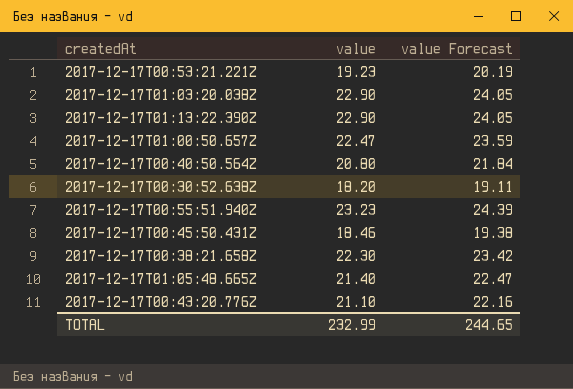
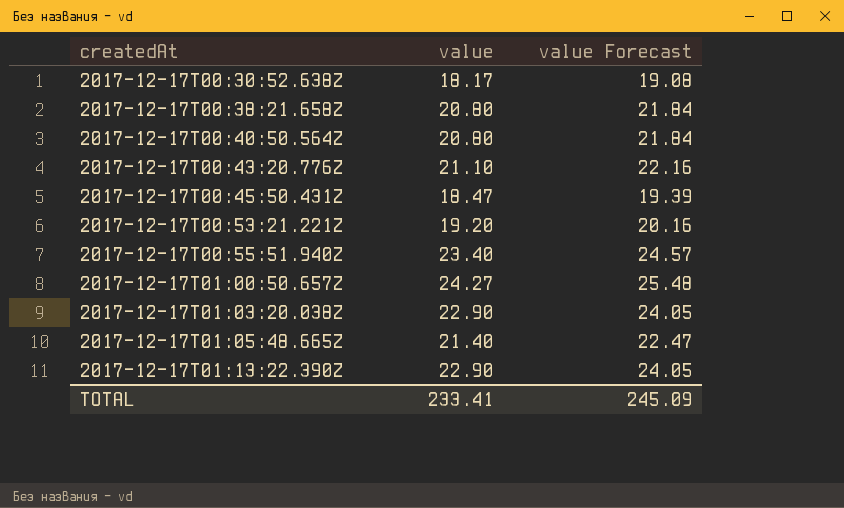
row order: none -> createdAt ascending
2017-12-17T00:30:52.638Z | value: 18.20 -> 18.17
2017-12-17T00:30:52.638Z | value Forecast: 19.11 -> 19.08
2017-12-17T00:38:21.658Z | value: 22.30 -> 20.80
2017-12-17T00:38:21.658Z | value Forecast: 23.42 -> 21.84
2017-12-17T00:45:50.431Z | value: 18.46 -> 18.47
2017-12-17T00:45:50.431Z | value Forecast: 19.38 -> 19.39
2017-12-17T00:53:21.221Z | value: 19.23 -> 19.20
2017-12-17T00:53:21.221Z | value Forecast: 20.19 -> 20.16
2017-12-17T00:55:51.940Z | value: 23.23 -> 23.40
2017-12-17T00:55:51.940Z | value Forecast: 24.39 -> 24.57
2017-12-17T01:00:50.657Z | value: 22.47 -> 24.27
2017-12-17T01:00:50.657Z | value Forecast: 23.59 -> 25.48
TOTAL | value: 232.99 -> 233.41
TOTAL | value Forecast: 244.65 -> 245.09

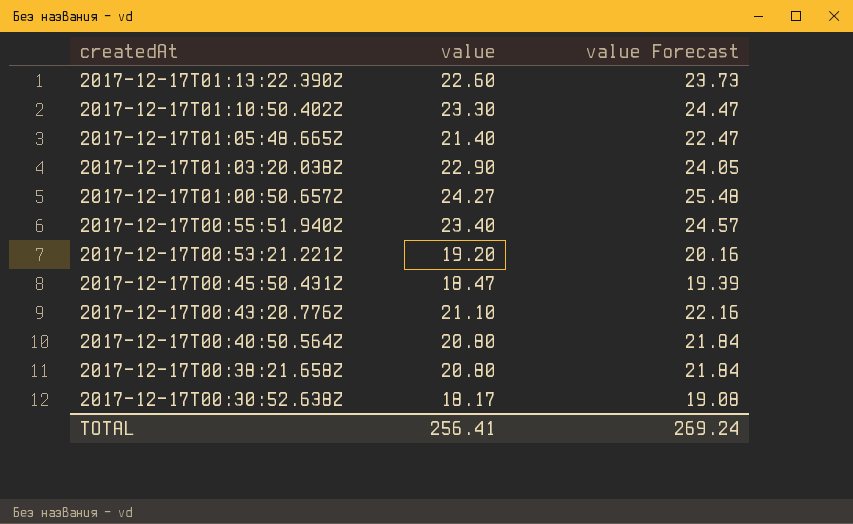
row order: createdAt ascending -> createdAt descending
2017-12-17T01:13:22.390Z | value: 22.90 -> 22.60
2017-12-17T01:13:22.390Z | value Forecast: 24.05 -> 23.73
row 2017-12-17T01:10:50.402Z: none -> 23.30 | 24.47
TOTAL | value: 233.41 -> 256.41
TOTAL | value Forecast: 245.09 -> 269.24

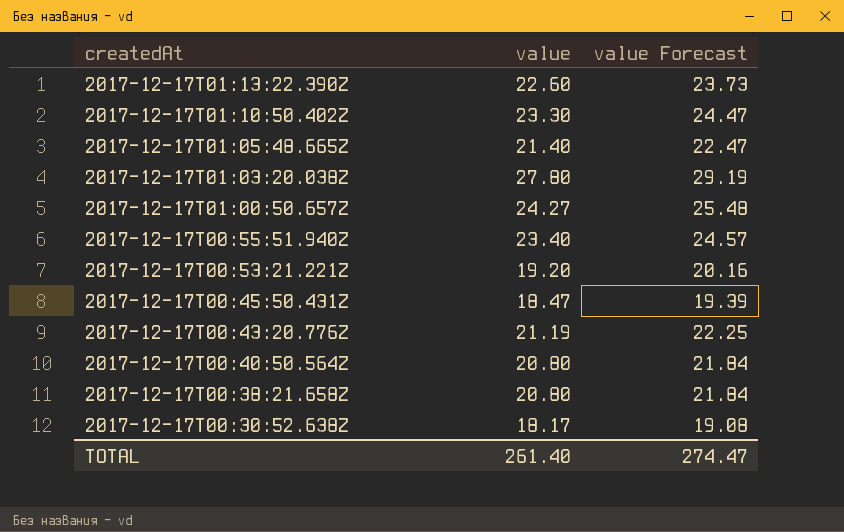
2017-12-17T01:03:20.038Z | value: 22.90 -> 27.80
2017-12-17T01:03:20.038Z | value Forecast: 24.05 -> 29.19
2017-12-17T00:43:20.776Z | value: 21.10 -> 21.19
2017-12-17T00:43:20.776Z | value Forecast: 22.16 -> 22.25
TOTAL | value: 256.41 -> 261.40
TOTAL | value Forecast: 269.24 -> 274.47

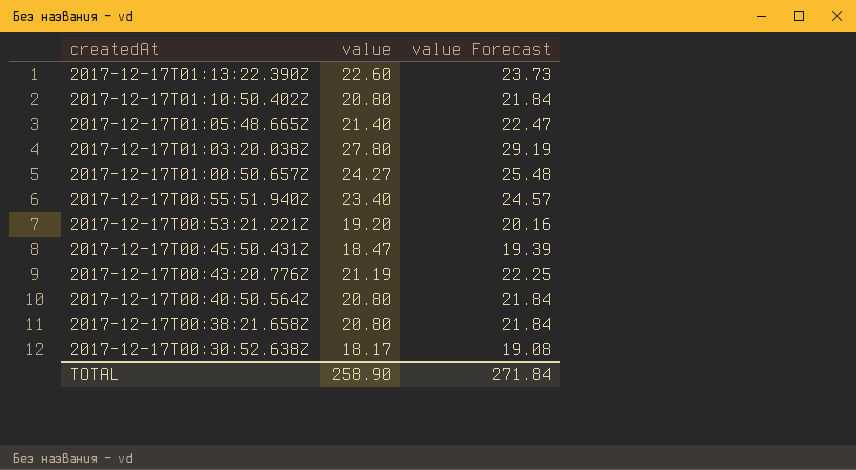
2017-12-17T01:10:50.402Z | value: 23.30 -> 20.80
2017-12-17T01:10:50.402Z | value Forecast: 24.47 -> 21.84
TOTAL | value: 261.40 -> 258.90
TOTAL | value Forecast: 274.47 -> 271.84

